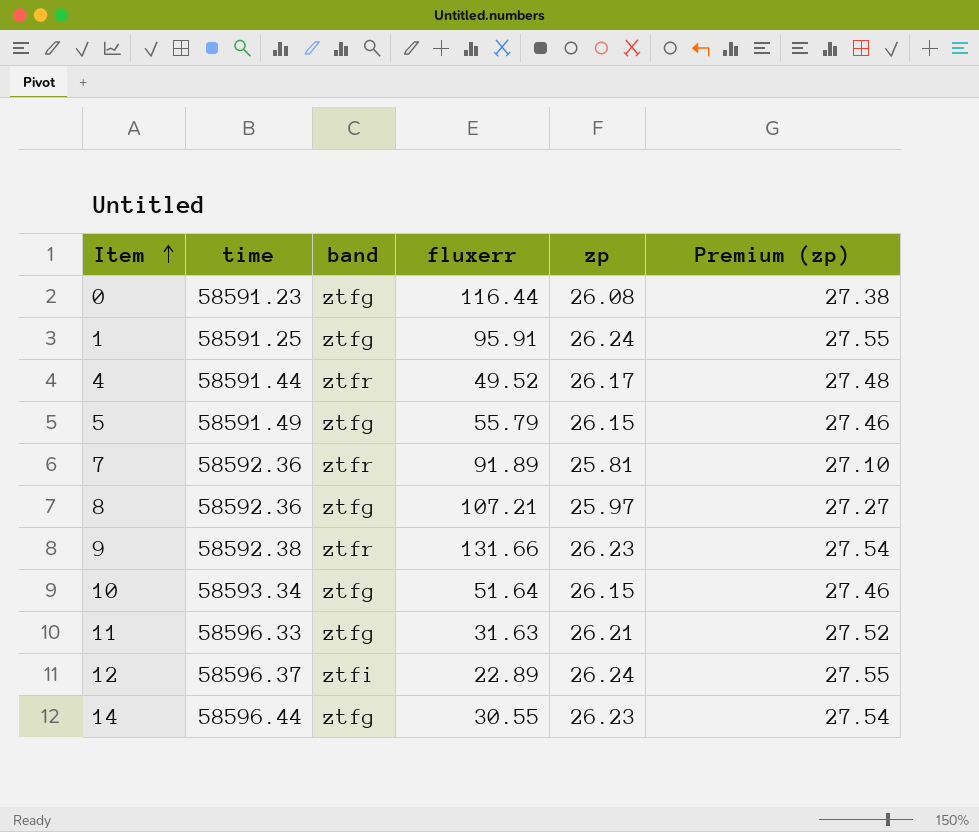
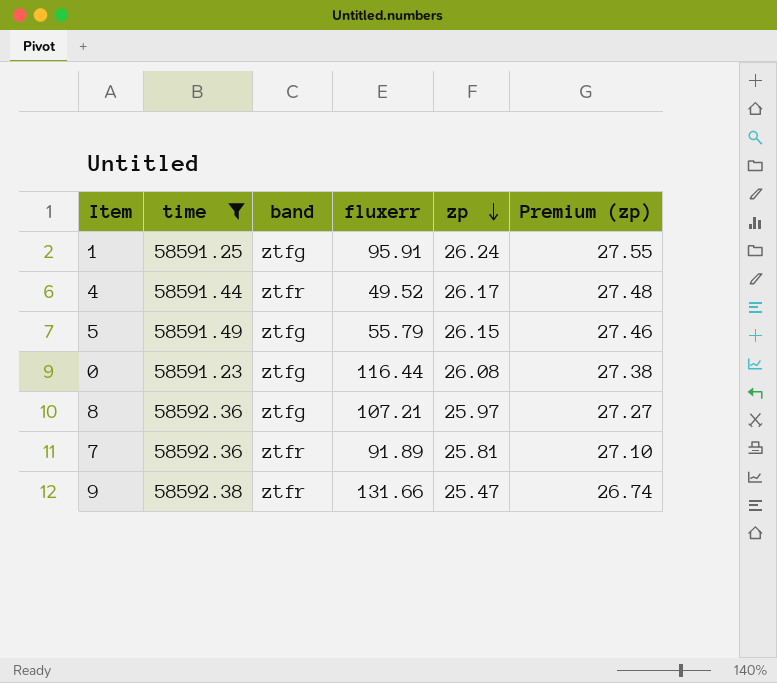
filter: none -> time <= 58592.38
row order: Item ascending -> zp descending
9 | zp: 26.23 -> 25.47
9 | Premium (zp): 27.54 -> 26.74

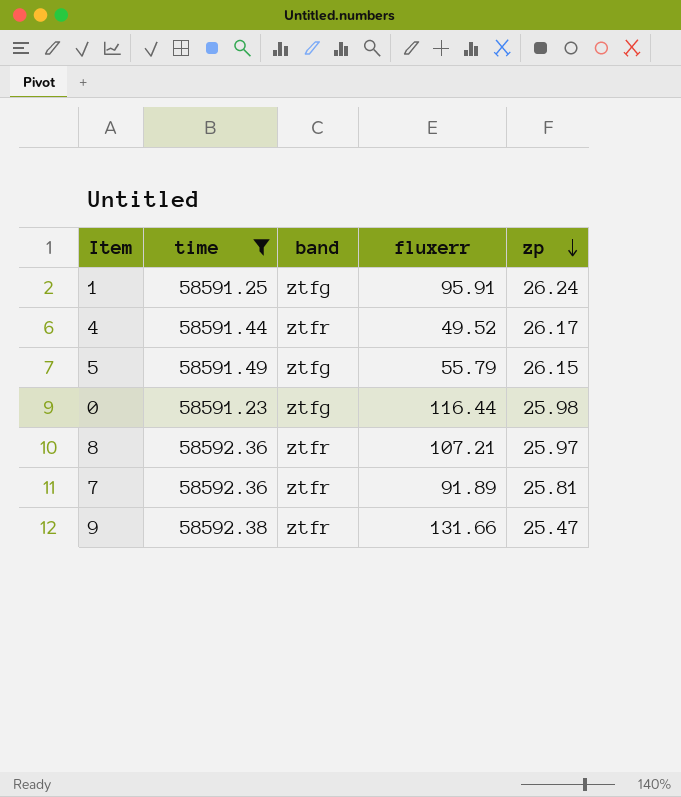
column Premium (zp) | formula: [zp] * 1.05 -> none
0 | zp: 26.08 -> 25.98
8 | band: ztfg -> ztfr

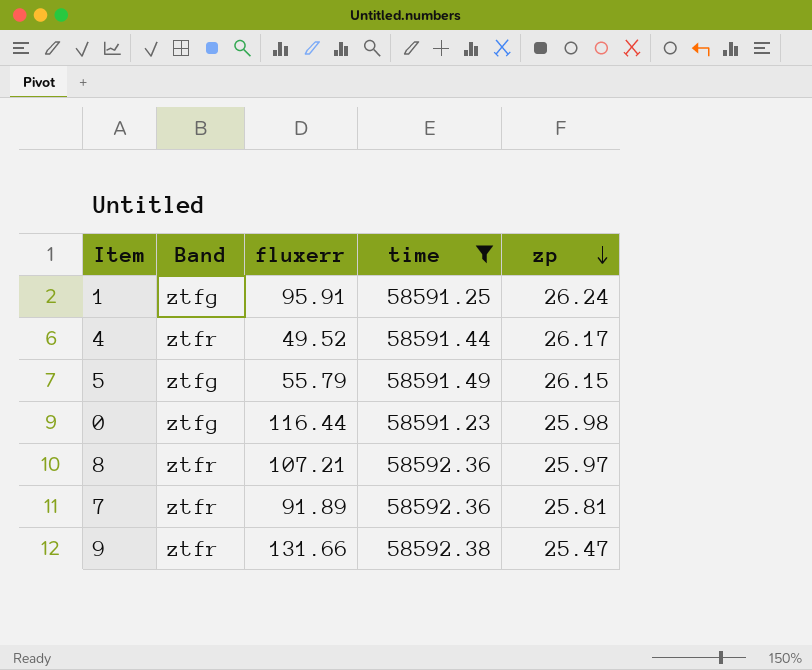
column name: band -> Band
column time | position: 2 -> 4

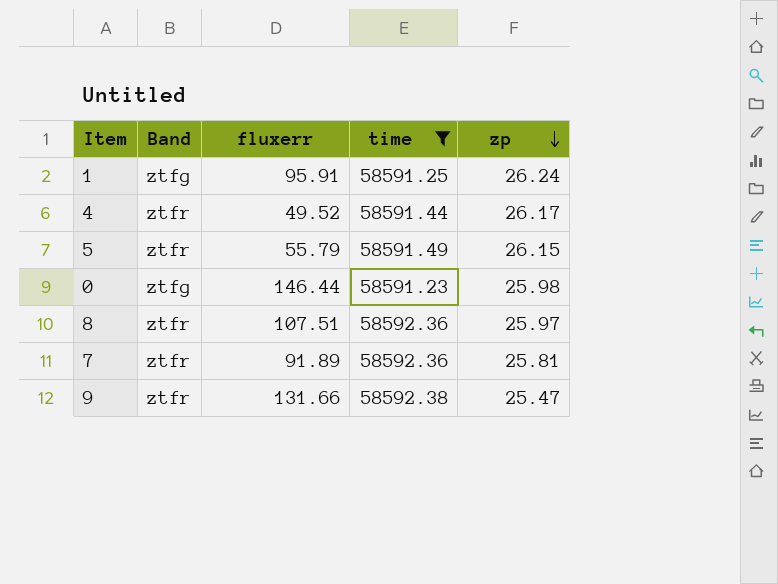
5 | Band: ztfg -> ztfr
0 | fluxerr: 116.44 -> 146.44
8 | fluxerr: 107.21 -> 107.51

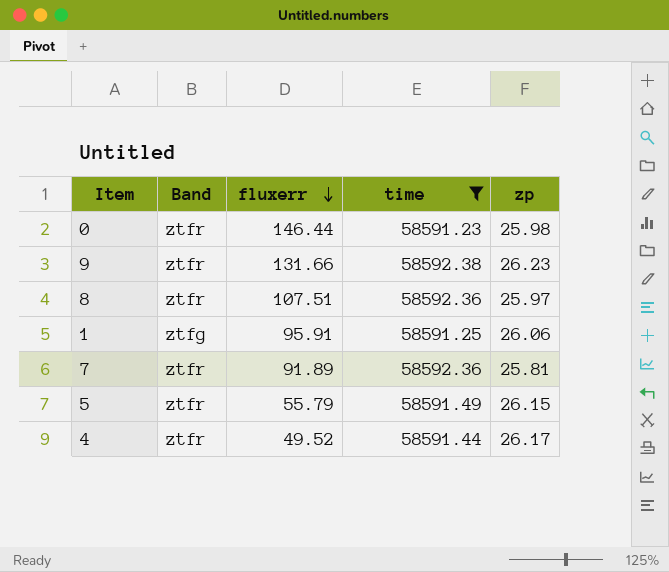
row order: zp descending -> fluxerr descending
0 | Band: ztfg -> ztfr
9 | zp: 25.47 -> 26.23
1 | zp: 26.24 -> 26.06

